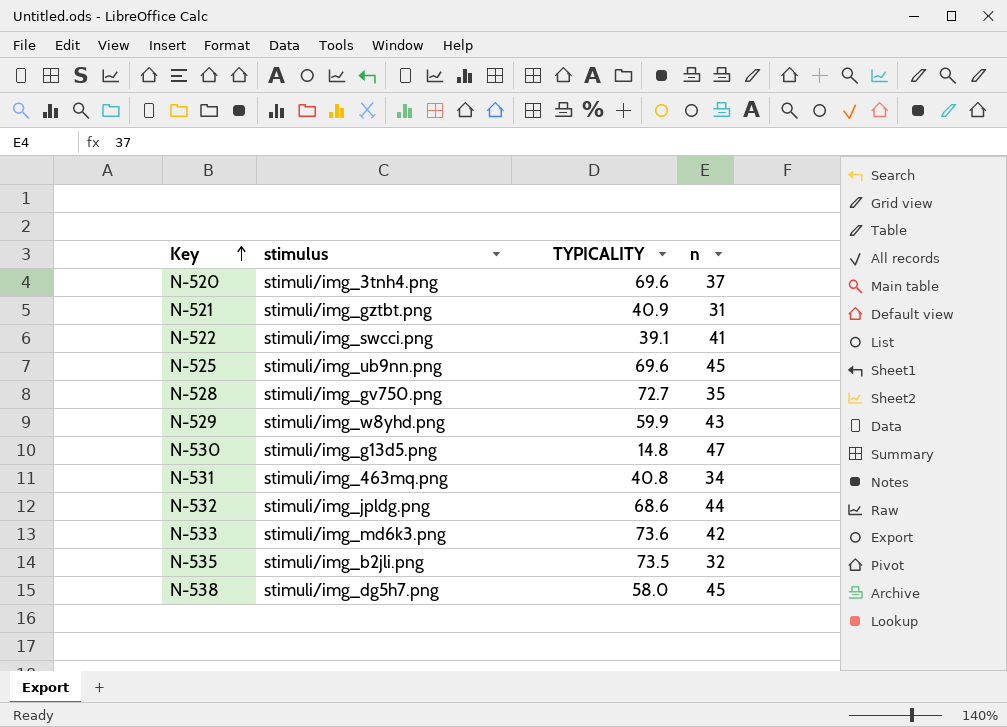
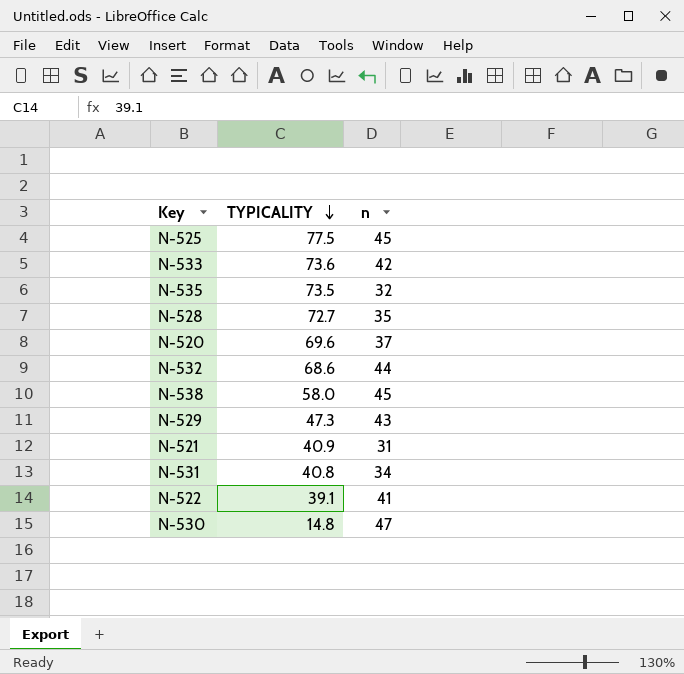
row order: Key ascending -> TYPICALITY descending
column stimulus | position: 2 -> none
N-525 | TYPICALITY: 69.6 -> 77.5
N-529 | TYPICALITY: 59.9 -> 47.3

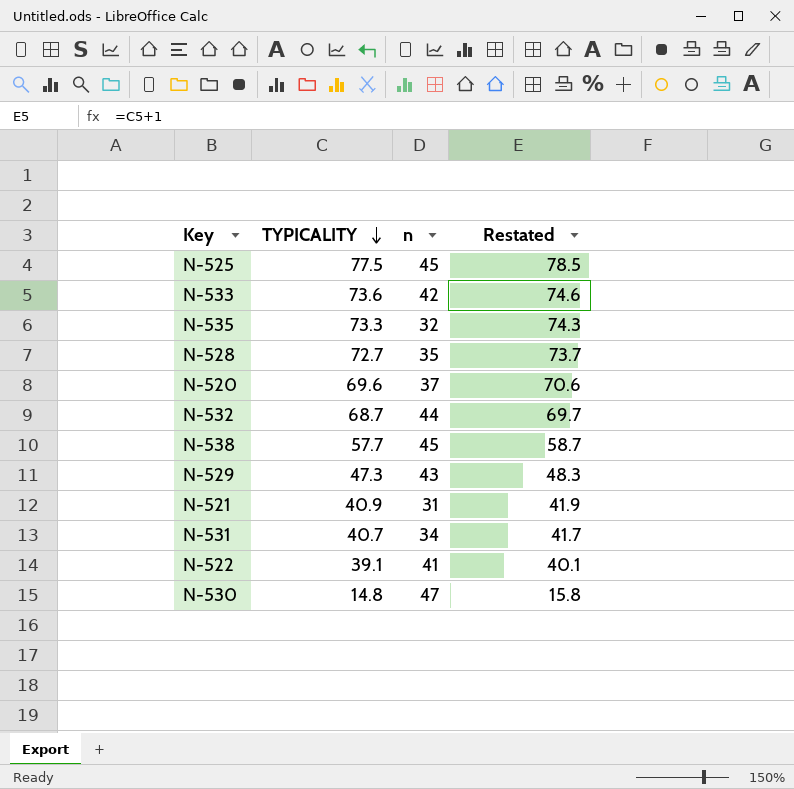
column Restated | formula: none -> [TYPICALITY] + 1
N-535 | TYPICALITY: 73.5 -> 73.3
N-532 | TYPICALITY: 68.6 -> 68.7
N-538 | TYPICALITY: 58.0 -> 57.7
N-531 | TYPICALITY: 40.8 -> 40.7

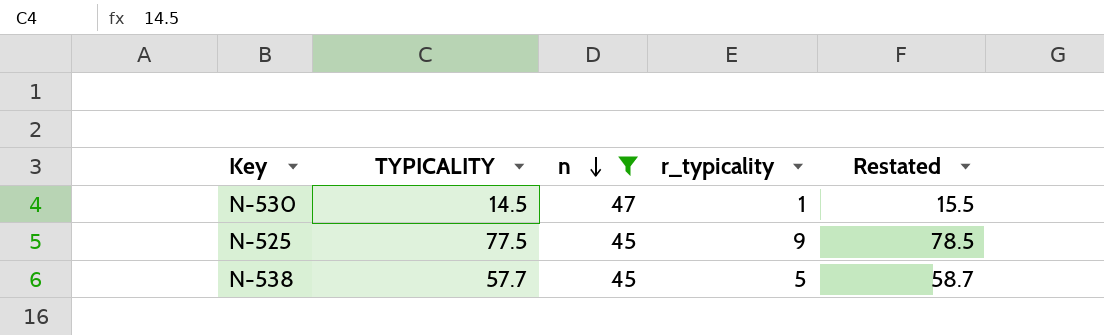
filter: none -> n >= 45
row order: TYPICALITY descending -> n descending
column r_typicality | position: none -> 4
N-530 | TYPICALITY: 14.8 -> 14.5
N-530 | Restated: 15.8 -> 15.5

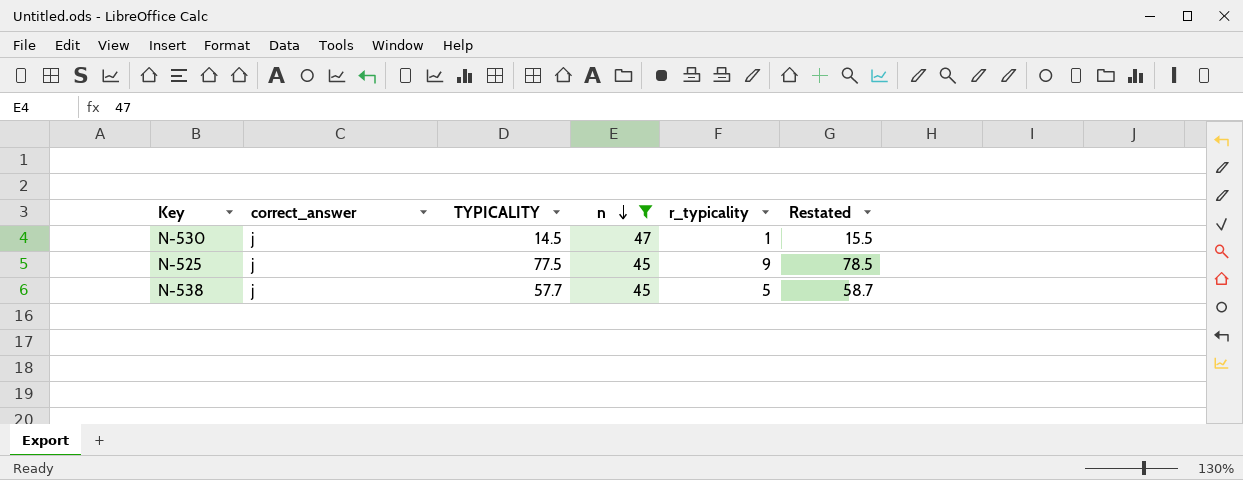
column correct_answer | position: none -> 2

